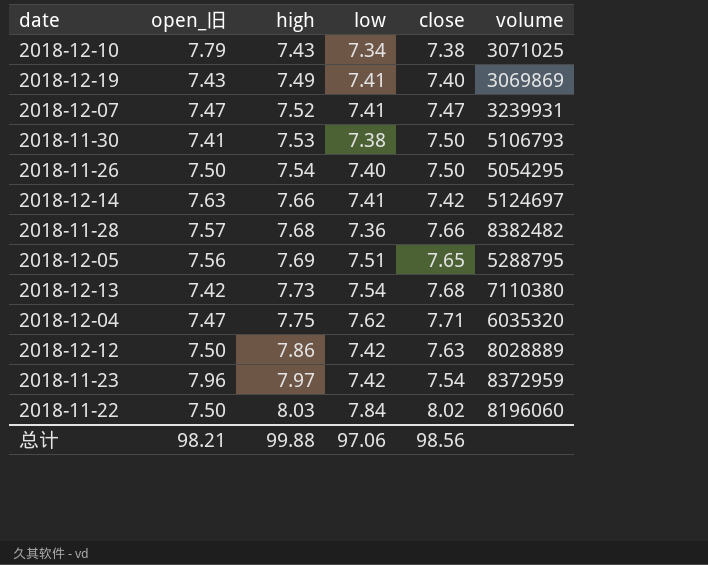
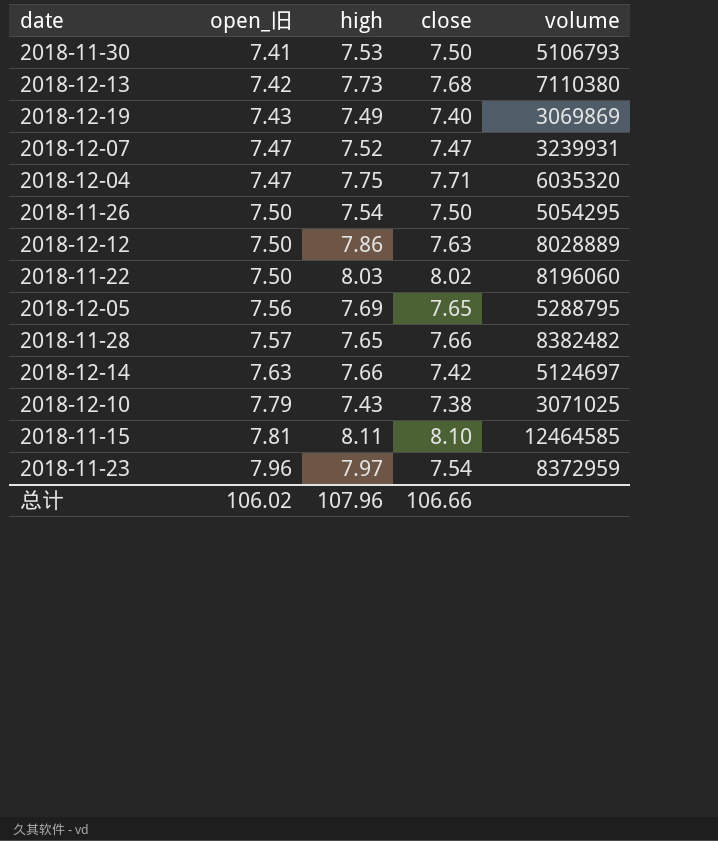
row order: high ascending -> open_旧 ascending
column low | position: 4 -> none
2018-11-28 | high: 7.68 -> 7.65
row 2018-11-15: none -> 7.81 | 8.11 | 8.10 | 12464585
总计 | open_旧: 98.21 -> 106.02
总计 | high: 99.88 -> 107.96
总计 | close: 98.56 -> 106.66

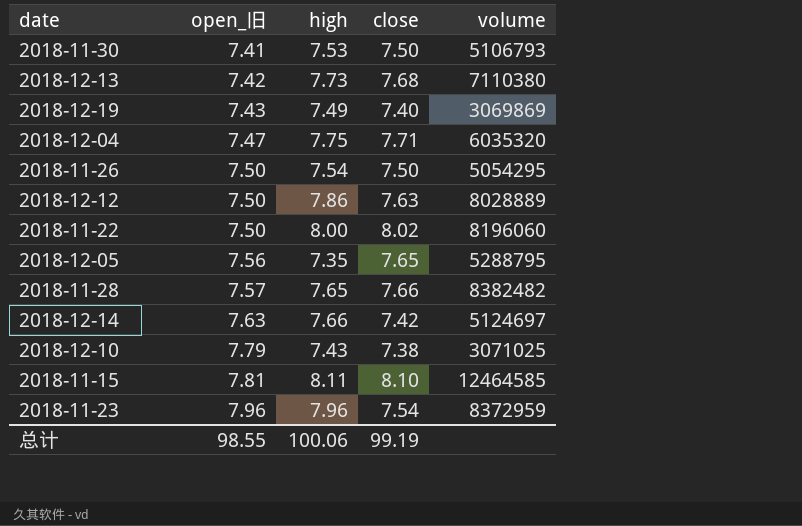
row 2018-12-07: 7.47 | 7.52 | 7.47 | 3239931 -> none
2018-11-22 | high: 8.03 -> 8.00
2018-12-05 | high: 7.69 -> 7.35
2018-11-23 | high: 7.97 -> 7.96
总计 | open_旧: 106.02 -> 98.55
总计 | high: 107.96 -> 100.06
总计 | close: 106.66 -> 99.19

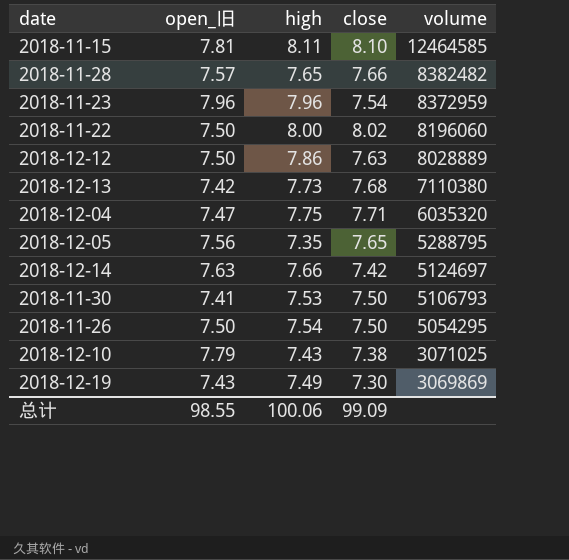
row order: open_旧 ascending -> volume descending
2018-12-19 | close: 7.40 -> 7.30
总计 | close: 99.19 -> 99.09

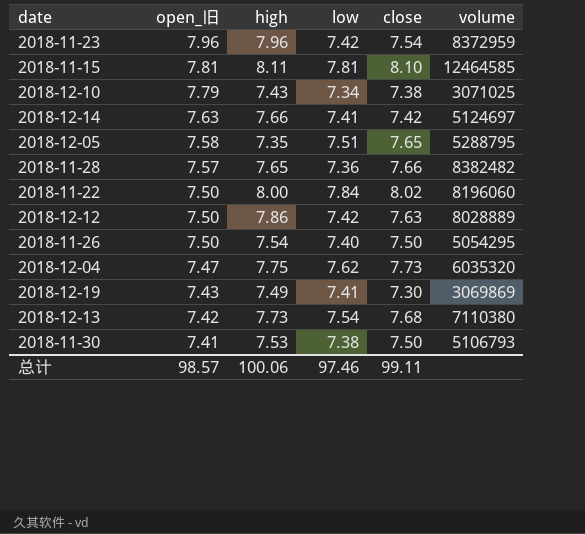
row order: volume descending -> open_旧 descending
column low | position: none -> 4
2018-12-05 | open_旧: 7.56 -> 7.58
2018-12-04 | close: 7.71 -> 7.73
总计 | open_旧: 98.55 -> 98.57
总计 | close: 99.09 -> 99.11

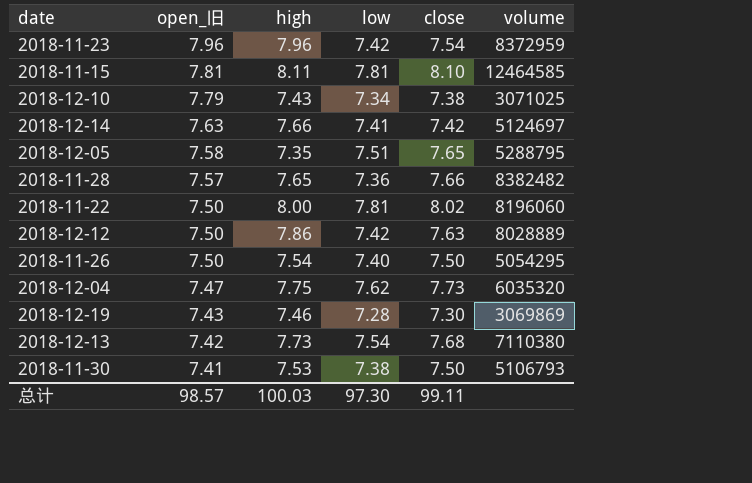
2018-11-22 | low: 7.84 -> 7.81
2018-12-19 | high: 7.49 -> 7.46
2018-12-19 | low: 7.41 -> 7.28
总计 | high: 100.06 -> 100.03
总计 | low: 97.46 -> 97.30

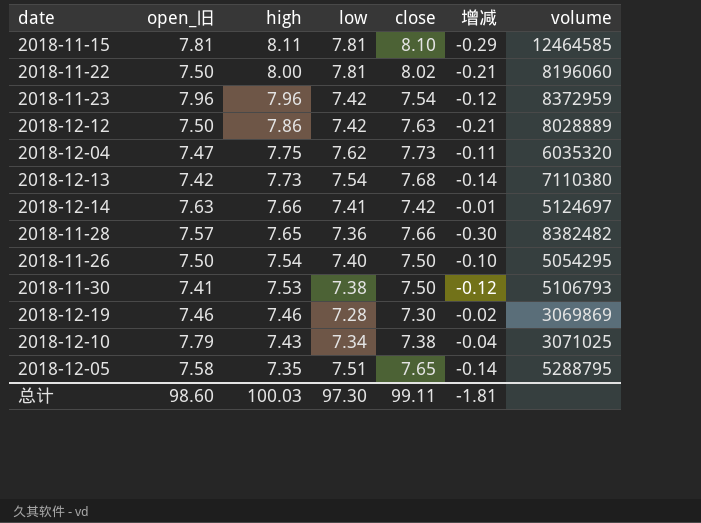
row order: open_旧 descending -> high descending
column 增减 | formula: none -> [low] - [close]
2018-12-19 | open_旧: 7.43 -> 7.46
总计 | open_旧: 98.57 -> 98.60

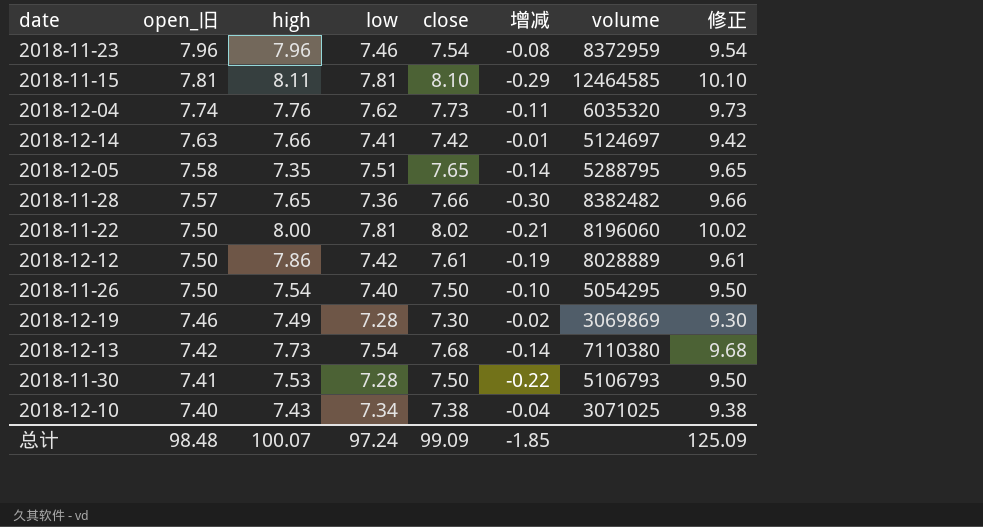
row order: high descending -> open_旧 descending
column 修正 | formula: none -> [close] + 2
2018-11-23 | low: 7.42 -> 7.46
2018-11-23 | 增减: -0.12 -> -0.08
2018-12-04 | open_旧: 7.47 -> 7.74
2018-12-04 | high: 7.75 -> 7.76
2018-12-12 | close: 7.63 -> 7.61
2018-12-12 | 增减: -0.21 -> -0.19
2018-12-19 | high: 7.46 -> 7.49
2018-11-30 | low: 7.38 -> 7.28
2018-11-30 | 增减: -0.12 -> -0.22
2018-12-10 | open_旧: 7.79 -> 7.40
总计 | open_旧: 98.60 -> 98.48
总计 | high: 100.03 -> 100.07
总计 | low: 97.30 -> 97.24
总计 | close: 99.11 -> 99.09
总计 | 增减: -1.81 -> -1.85

